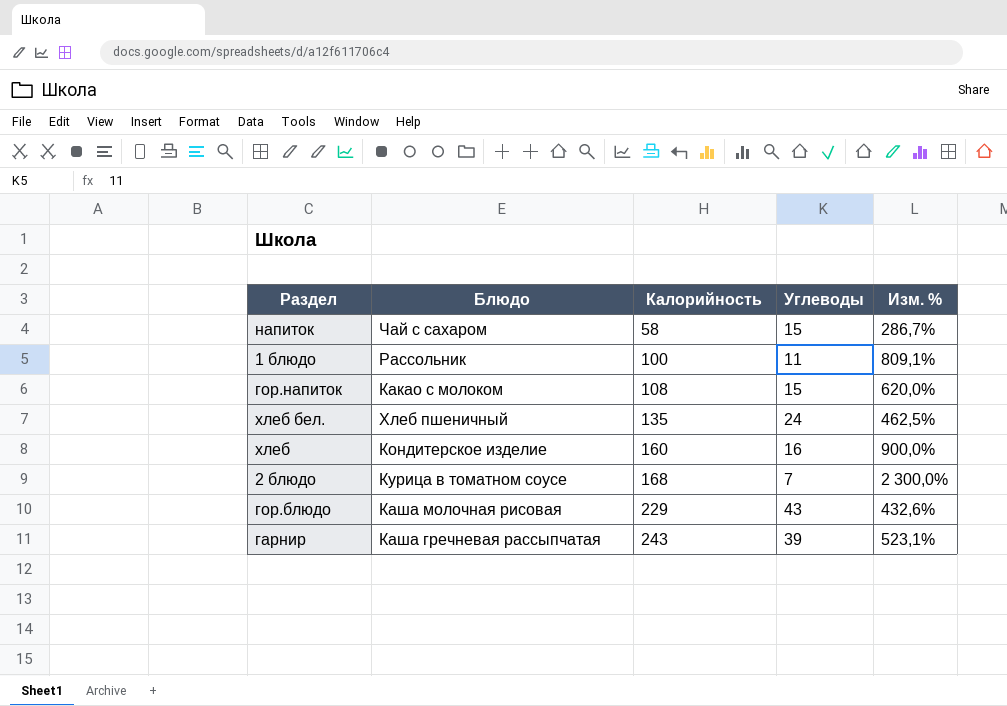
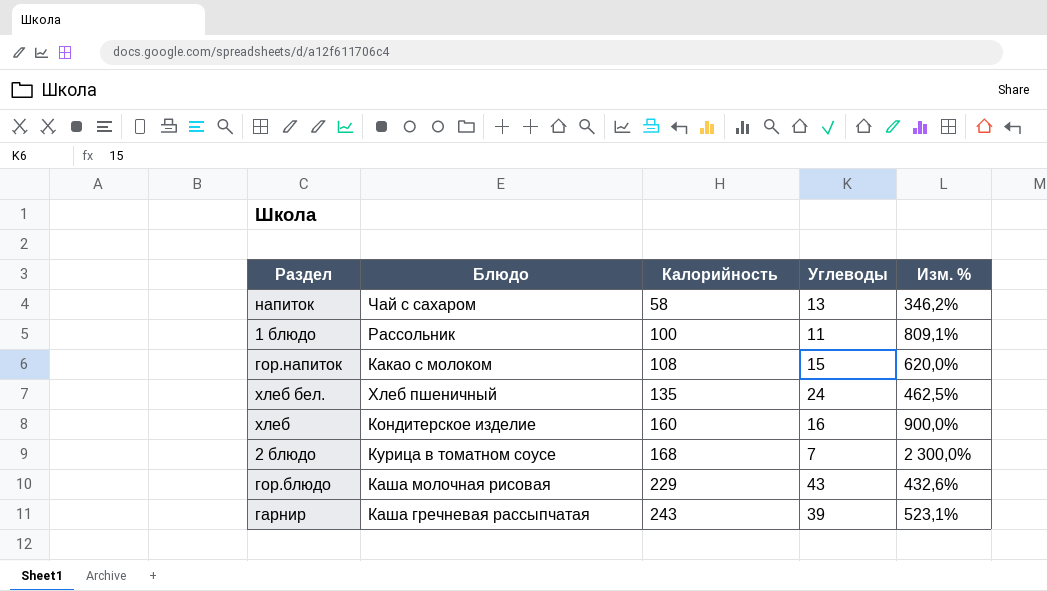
напиток | Углеводы: 15 -> 13
напиток | Изм. %: 286,7% -> 346,2%

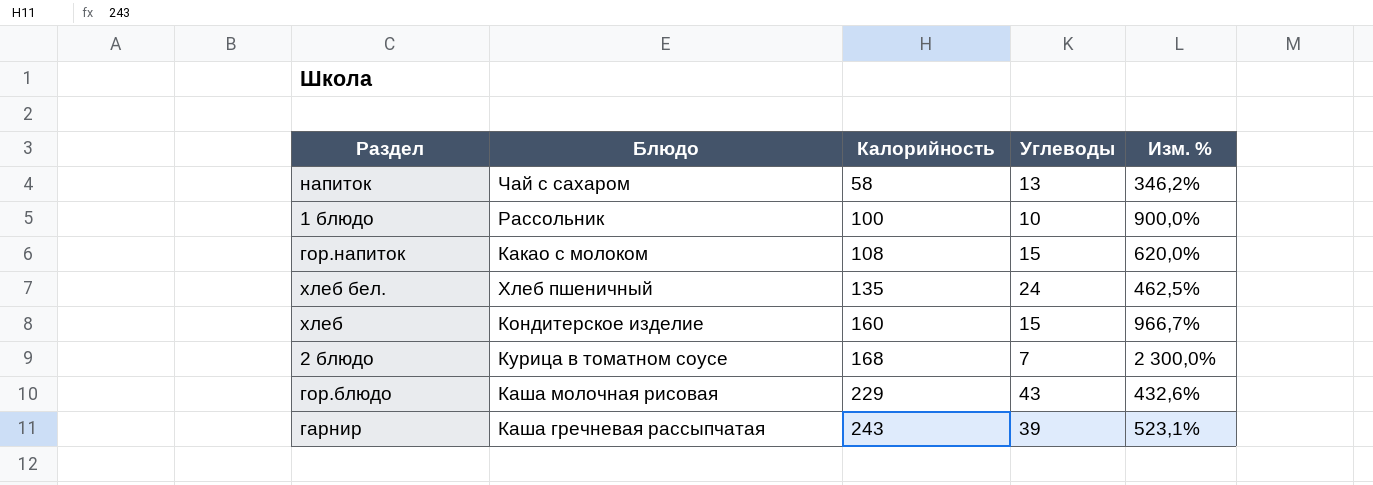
1 блюдо | Углеводы: 11 -> 10
1 блюдо | Изм. %: 809,1% -> 900,0%
хлеб | Углеводы: 16 -> 15
хлеб | Изм. %: 900,0% -> 966,7%

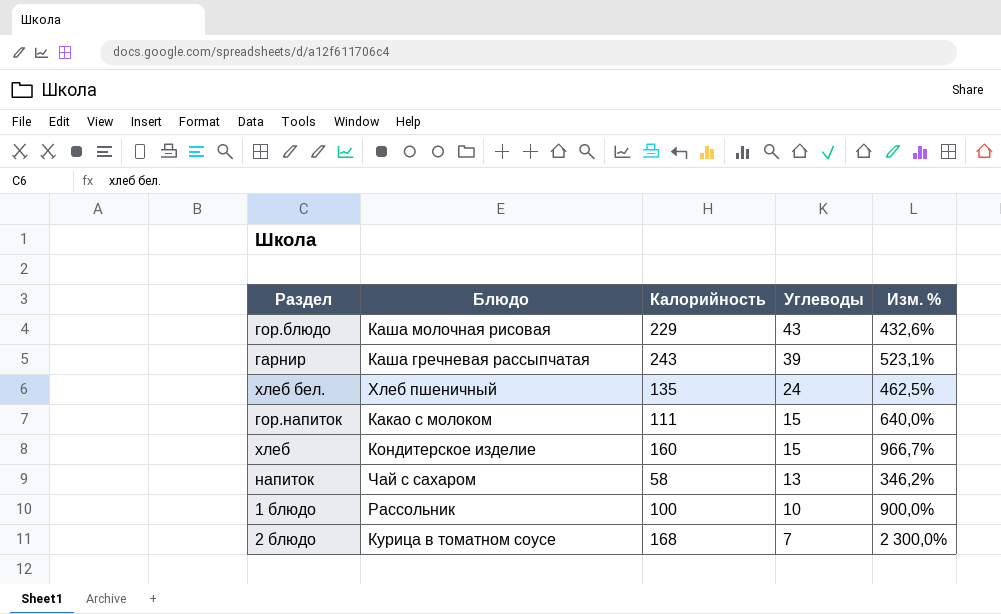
row order: Калорийность ascending -> Углеводы descending
гор.напиток | Калорийность: 108 -> 111
гор.напиток | Изм. %: 620,0% -> 640,0%

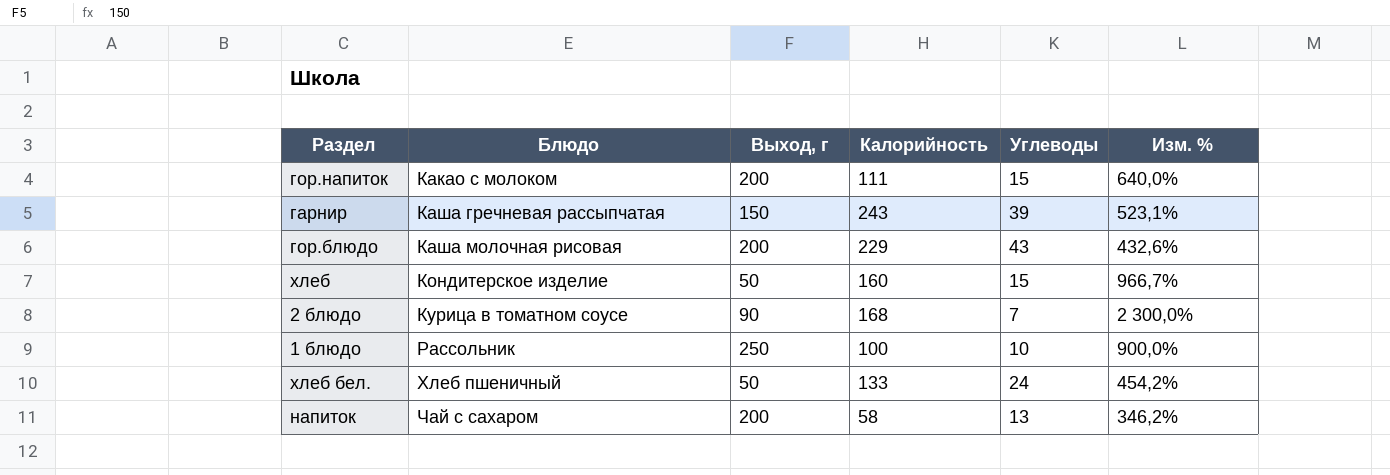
row order: Углеводы descending -> Блюдо ascending
column Выход, г | position: none -> 3
хлеб бел. | Калорийность: 135 -> 133
хлеб бел. | Изм. %: 462,5% -> 454,2%

